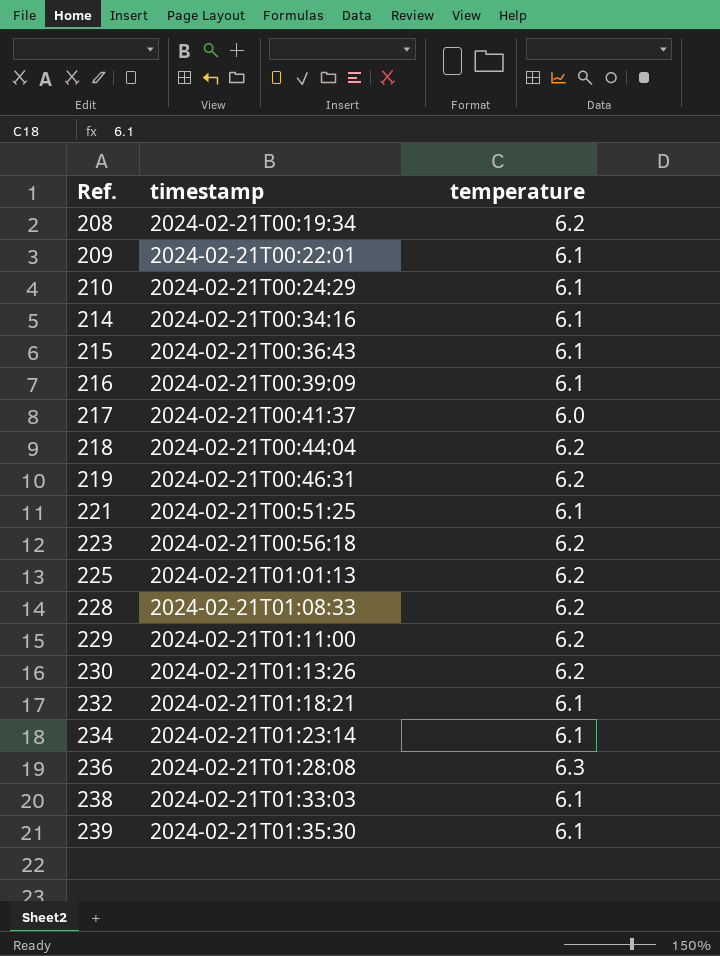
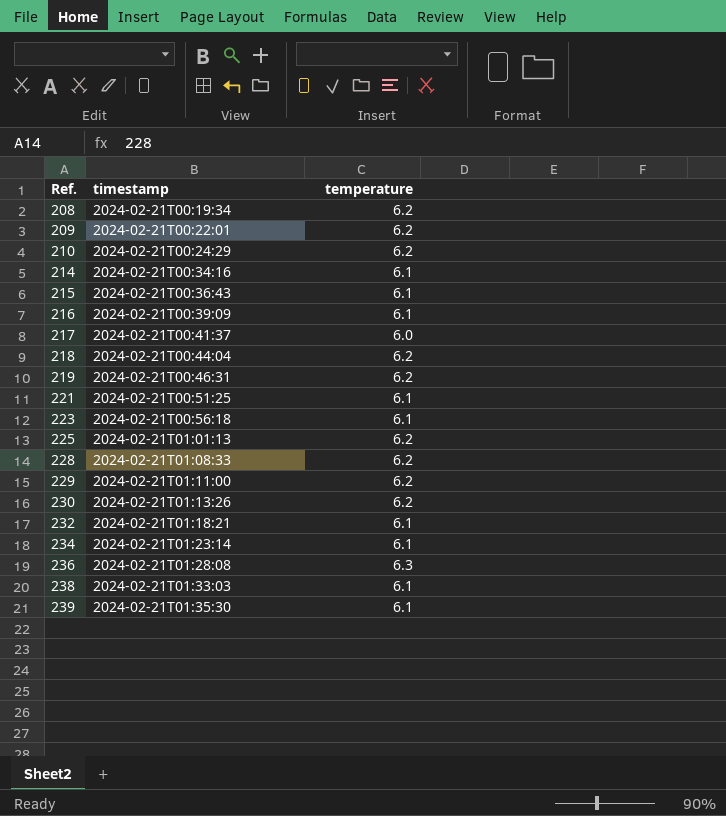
209 | temperature: 6.1 -> 6.2
210 | temperature: 6.1 -> 6.2
223 | temperature: 6.2 -> 6.1

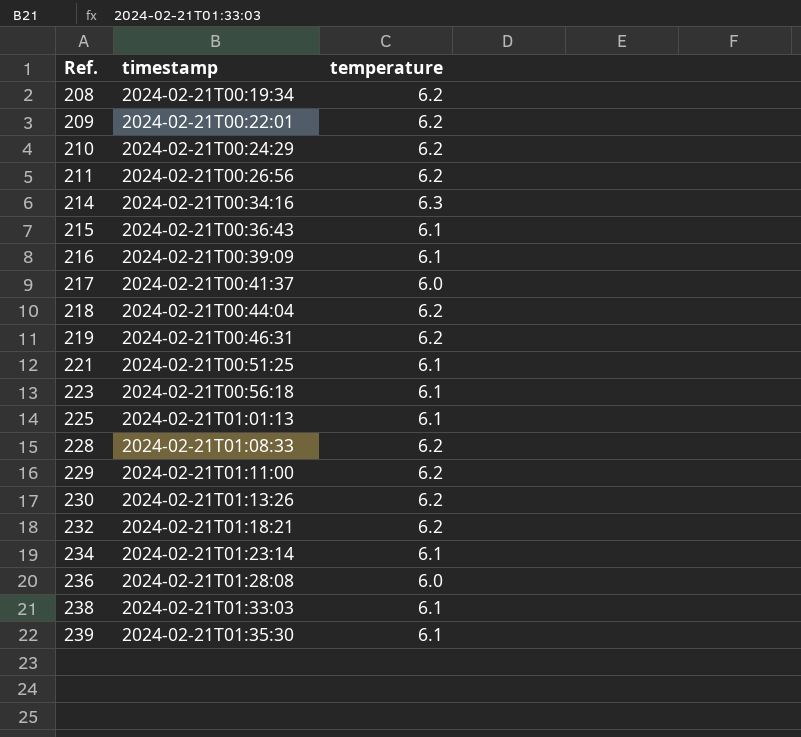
row 211: none -> 2024-02-21T00:26:56 | 6.2
214 | temperature: 6.1 -> 6.3
225 | temperature: 6.2 -> 6.1
232 | temperature: 6.1 -> 6.2
236 | temperature: 6.3 -> 6.0

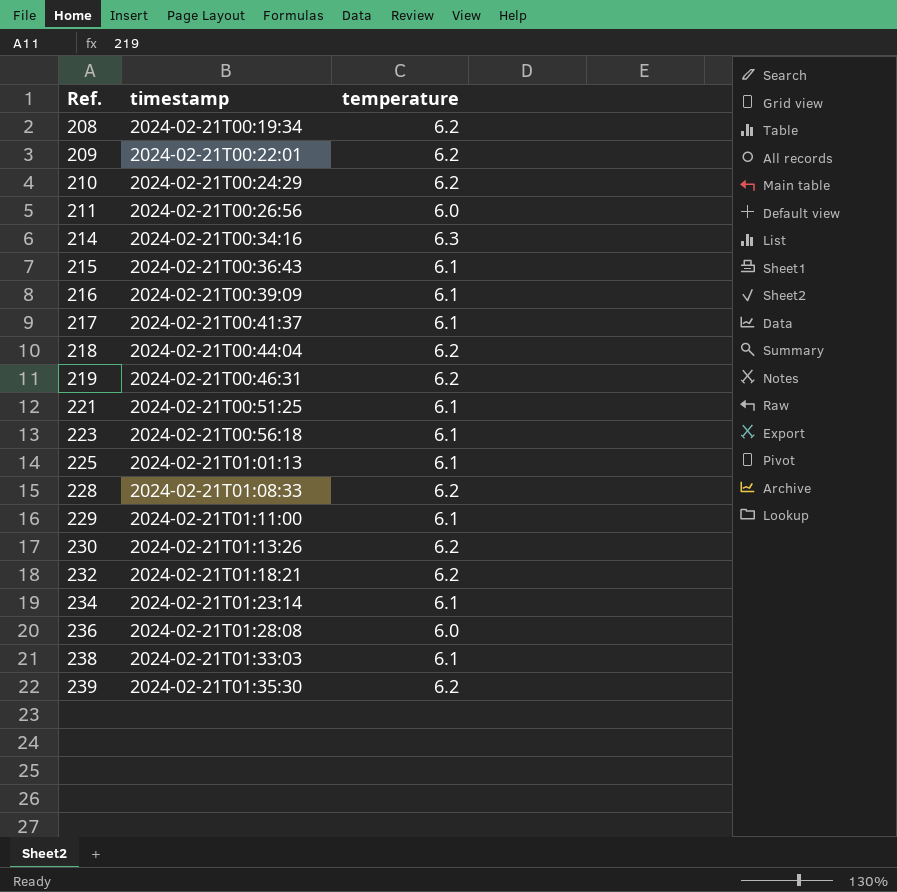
211 | temperature: 6.2 -> 6.0
217 | temperature: 6.0 -> 6.1
229 | temperature: 6.2 -> 6.1
239 | temperature: 6.1 -> 6.2

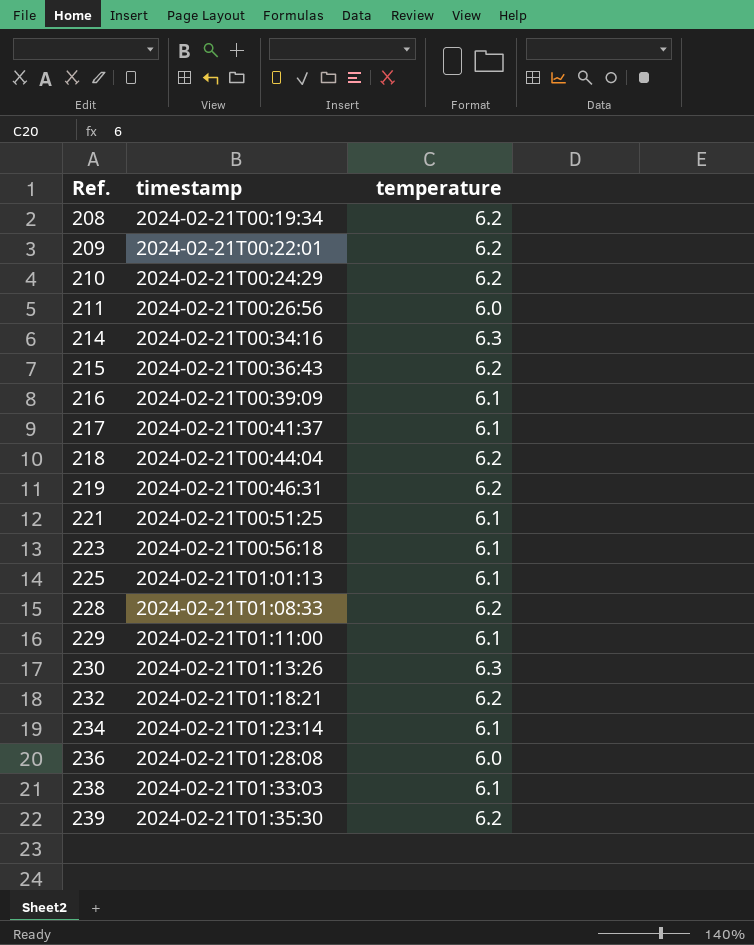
215 | temperature: 6.1 -> 6.2
230 | temperature: 6.2 -> 6.3

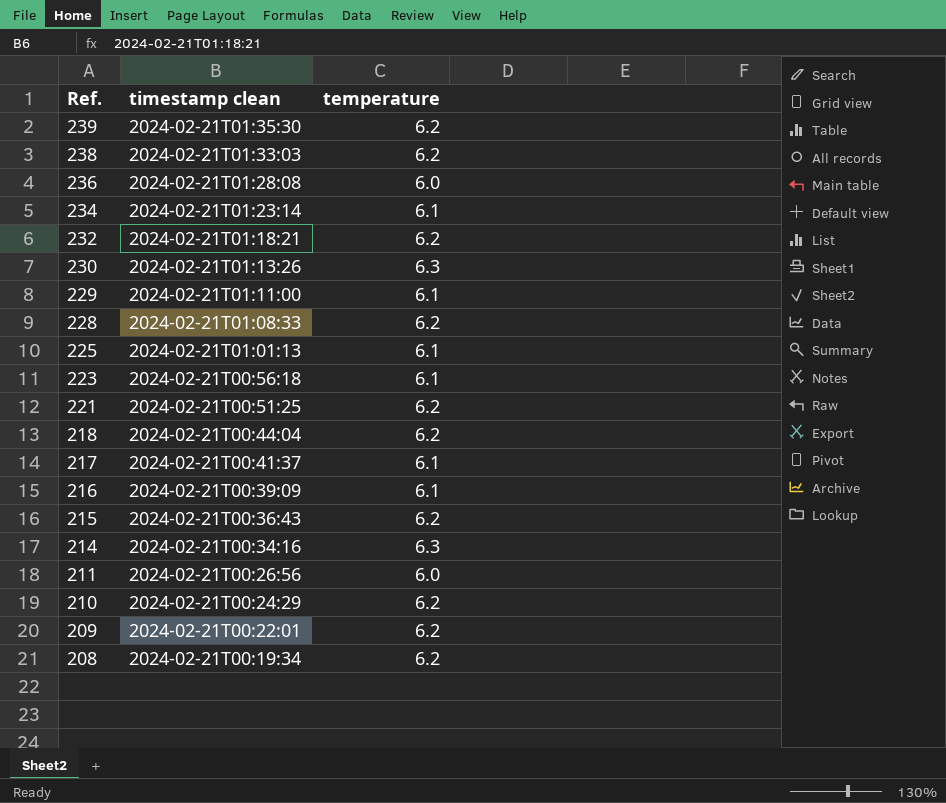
row order: Ref. ascending -> Ref. descending
column name: timestamp -> timestamp clean
row 219: 2024-02-21T00:46:31 | 6.2 -> none
238 | temperature: 6.1 -> 6.2
221 | temperature: 6.1 -> 6.2

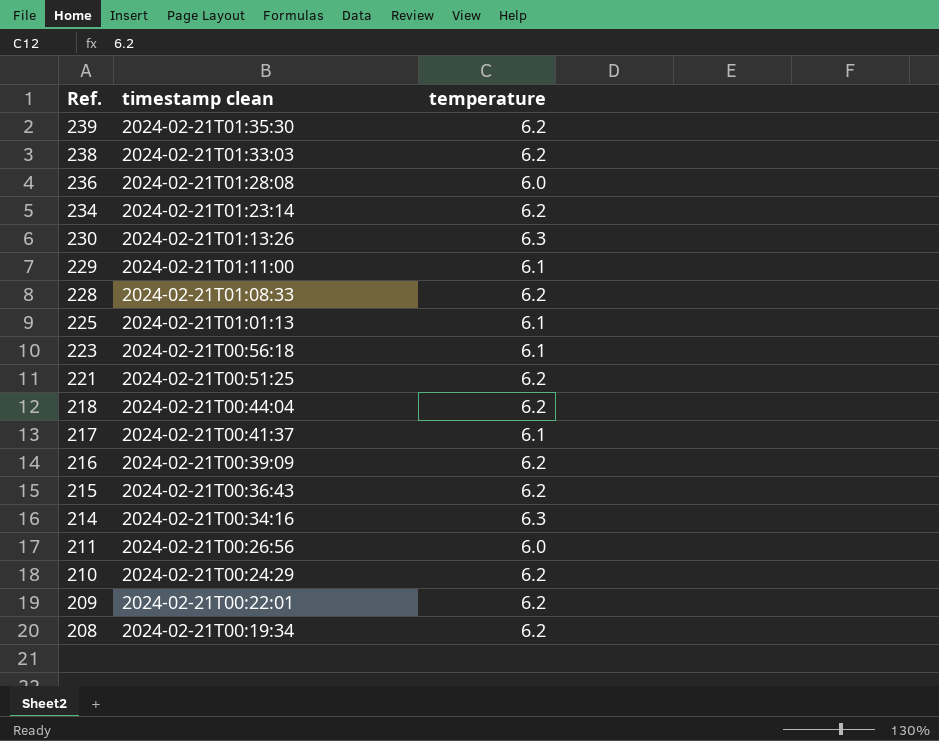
row 232: 2024-02-21T01:18:21 | 6.2 -> none
234 | temperature: 6.1 -> 6.2
216 | temperature: 6.1 -> 6.2

